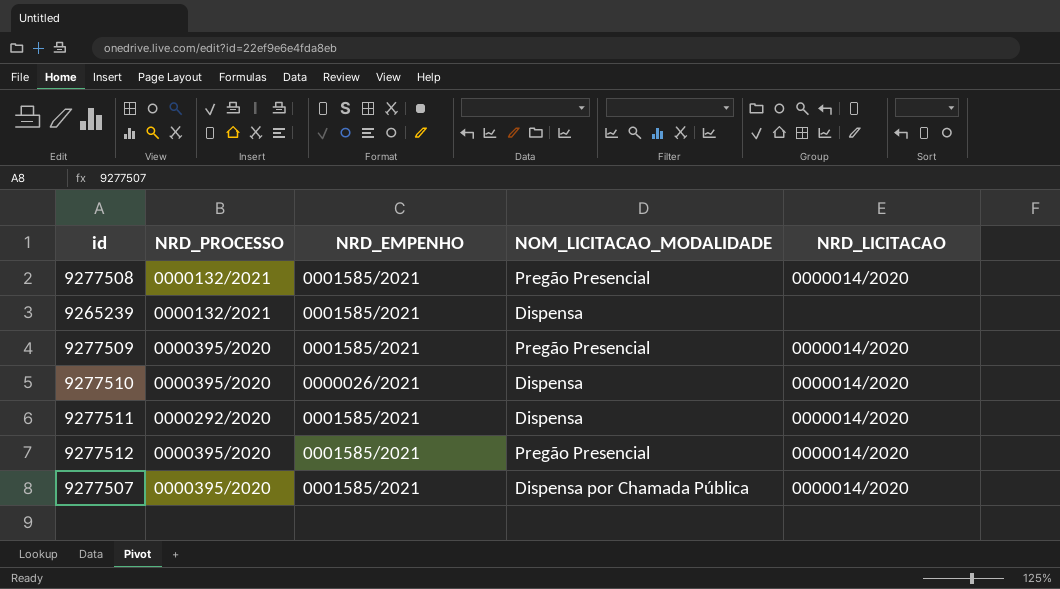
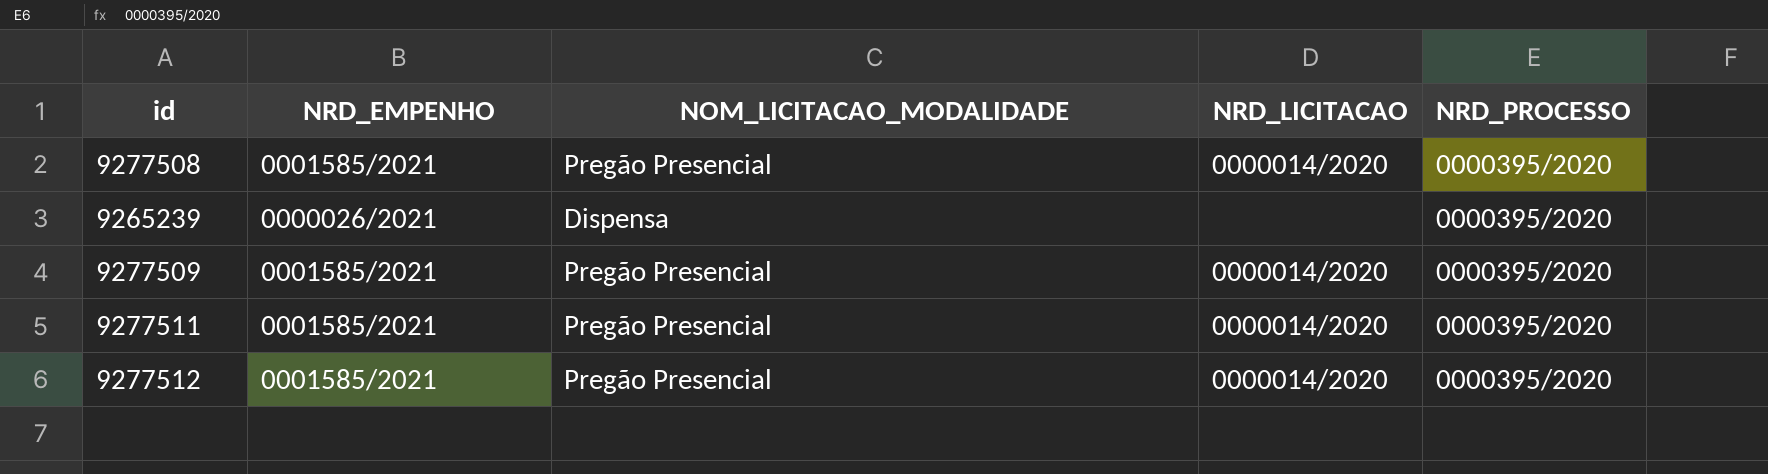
column NRD_PROCESSO | position: 2 -> 5
row 9277510: 0000395/2020 | 0000026/2021 | Dispensa | 0000014/2020 -> none
row 9277507: 0000395/2020 | 0001585/2021 | Dispensa por Chamada Pública | 0000014/2020 -> none
9277508 | NRD_PROCESSO: 0000132/2021 -> 0000395/2020
9265239 | NRD_EMPENHO: 0001585/2021 -> 0000026/2021
9265239 | NRD_PROCESSO: 0000132/2021 -> 0000395/2020
9277511 | NOM_LICITACAO_MODALIDADE: Dispensa -> Pregão Presencial
9277511 | NRD_PROCESSO: 0000292/2020 -> 0000395/2020

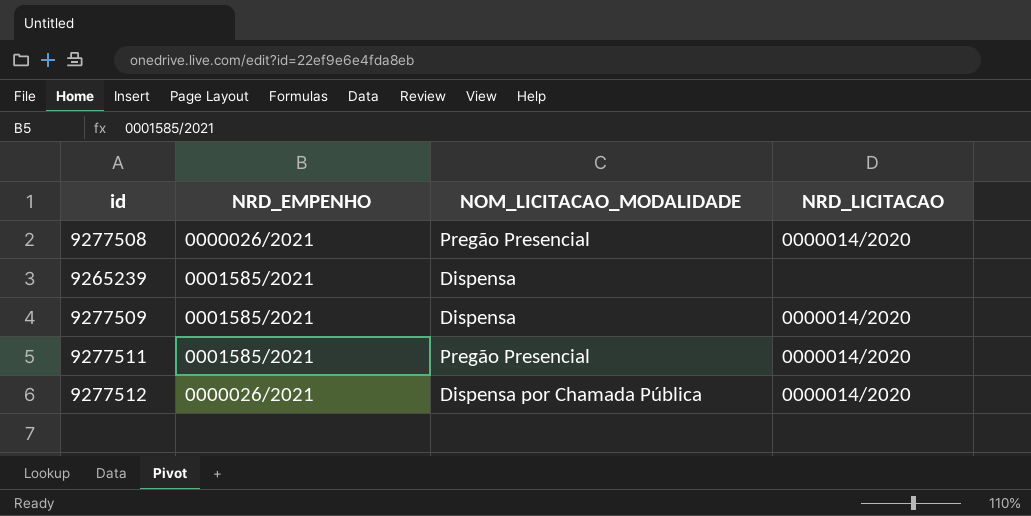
column NRD_PROCESSO | position: 5 -> none
9277508 | NRD_EMPENHO: 0001585/2021 -> 0000026/2021
9265239 | NRD_EMPENHO: 0000026/2021 -> 0001585/2021
9277509 | NOM_LICITACAO_MODALIDADE: Pregão Presencial -> Dispensa
9277512 | NRD_EMPENHO: 0001585/2021 -> 0000026/2021
9277512 | NOM_LICITACAO_MODALIDADE: Pregão Presencial -> Dispensa por Chamada Pública

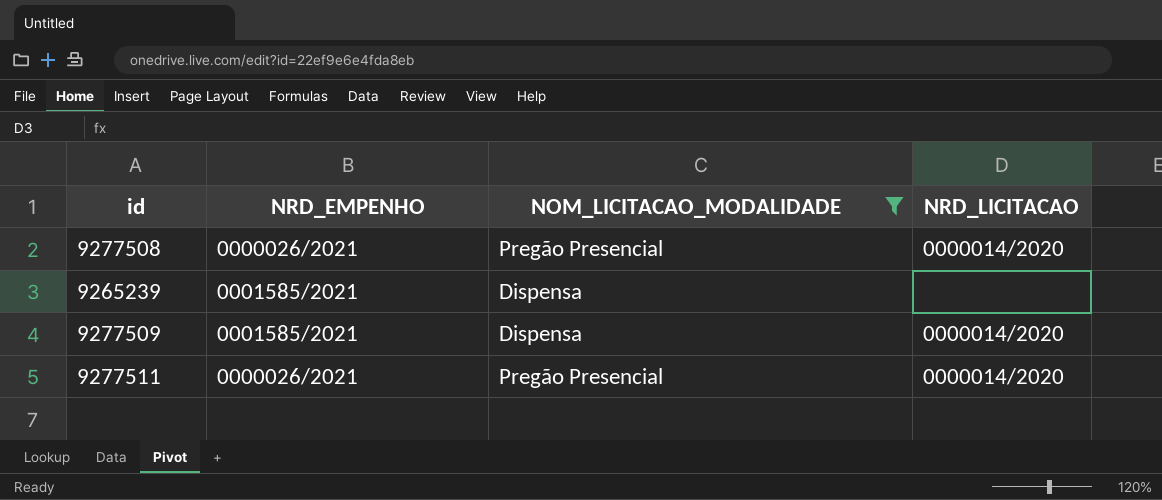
filter: none -> NOM_LICITACAO_MODALIDADE != Dispensa por Chamada Pública
9277511 | NRD_EMPENHO: 0001585/2021 -> 0000026/2021

